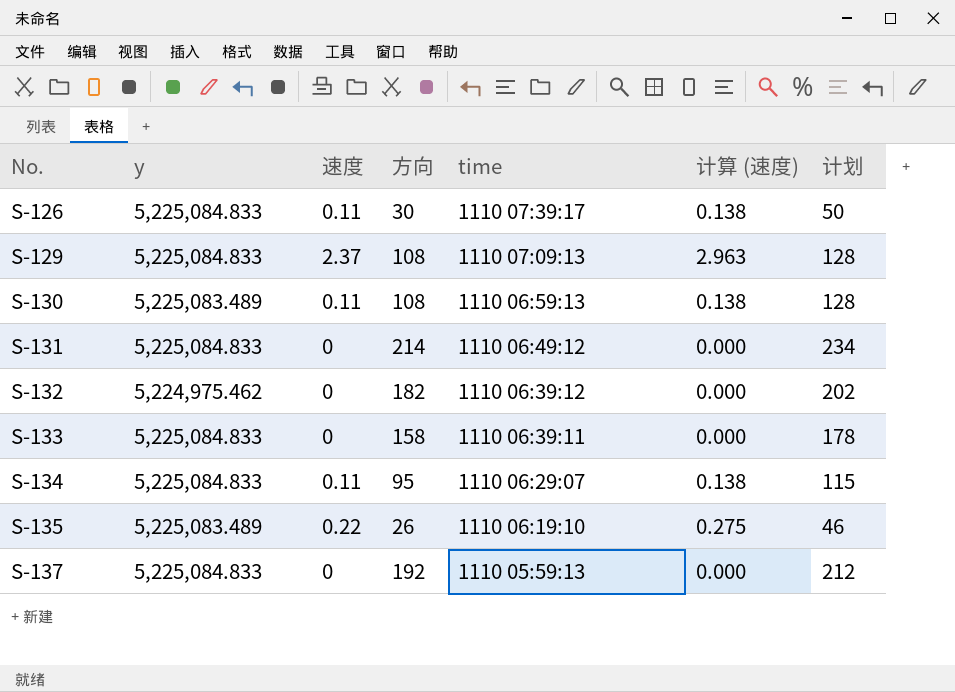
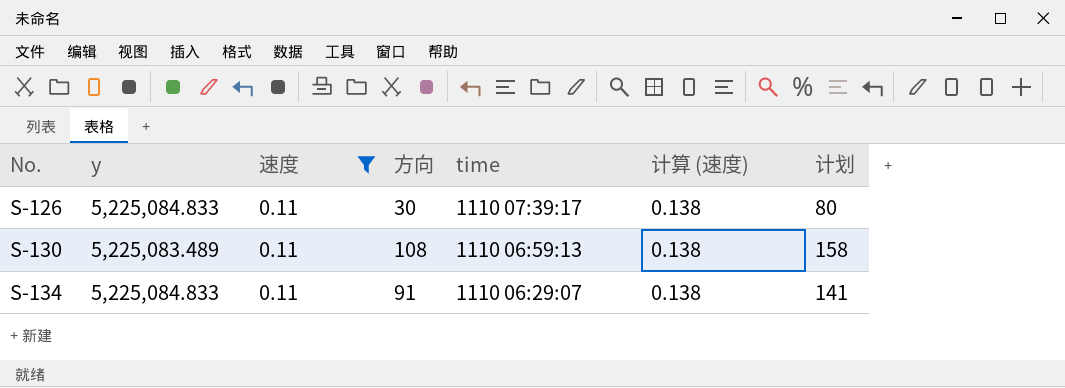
filter: none -> 速度 = 0.11
column 计划 | formula: [方向] + 20 -> [方向] + 50
S-134 | 方向: 95 -> 91

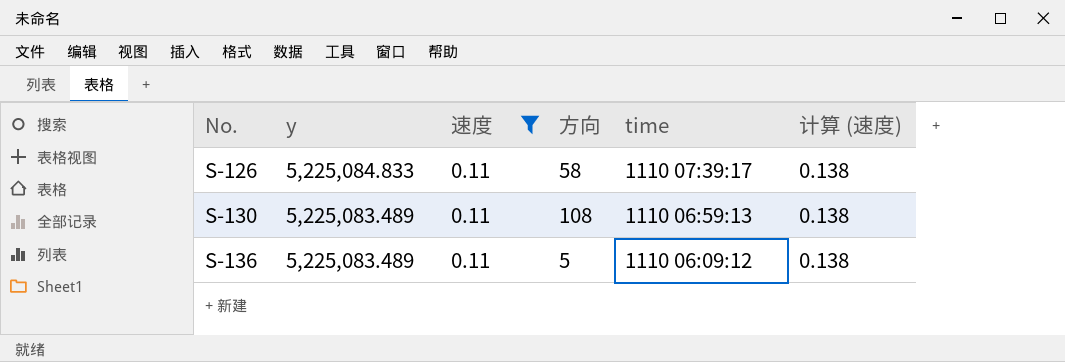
column 计划 | formula: [方向] + 50 -> none
row S-134: 5,225,084.833 | 0.11 | 91 | 1110 06:29:07 | 0.138 | 141 -> none
S-126 | 方向: 30 -> 58
row S-136: none -> 5,225,083.489 | 0.11 | 5 | 1110 06:09:12 | 0.138

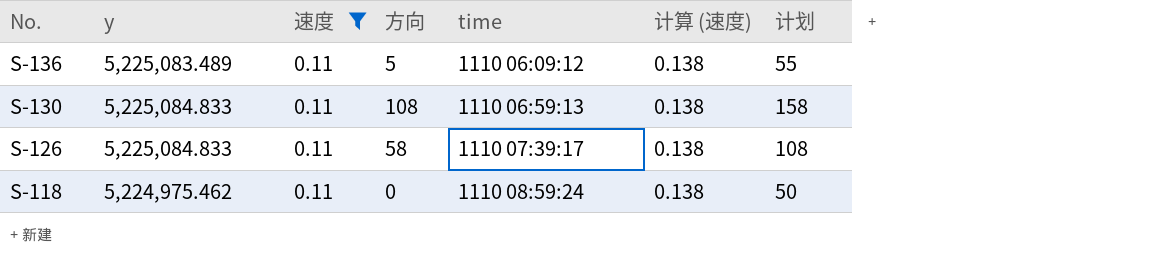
row order: No. ascending -> No. descending
column 计划 | formula: none -> [方向] + 50
S-130 | y: 5,225,083.489 -> 5,225,084.833
row S-118: none -> 5,224,975.462 | 0.11 | 0 | 1110 08:59:24 | 0.138 | 50

